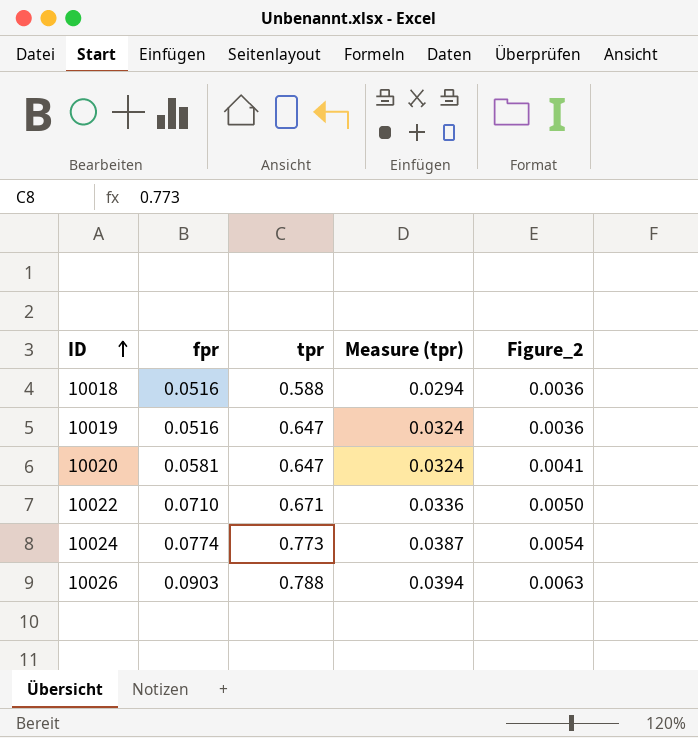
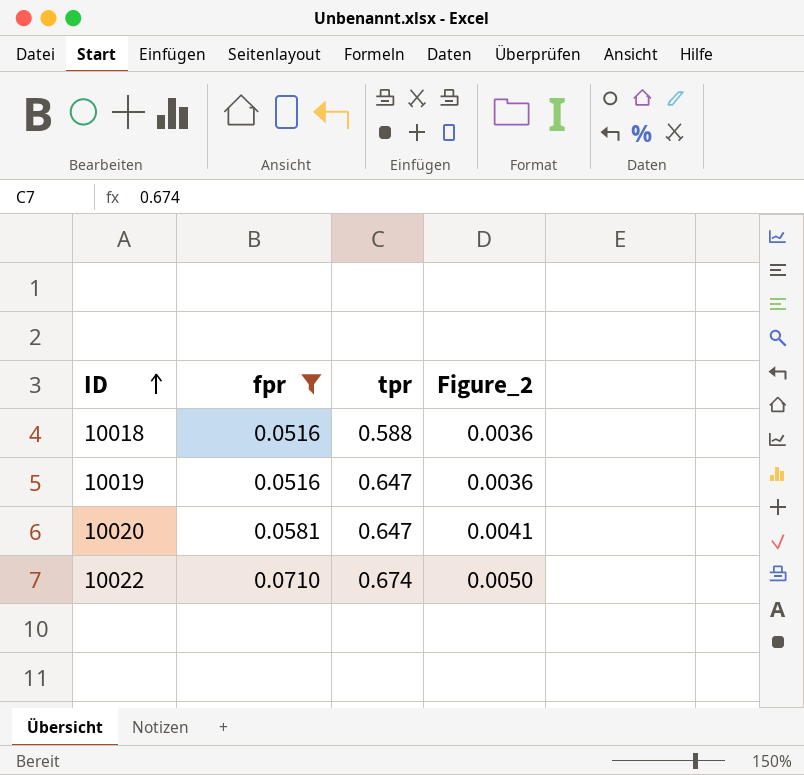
filter: none -> fpr <= 0.0710
column Measure (tpr) | formula: [tpr] * 0.05 -> none
10022 | tpr: 0.671 -> 0.674

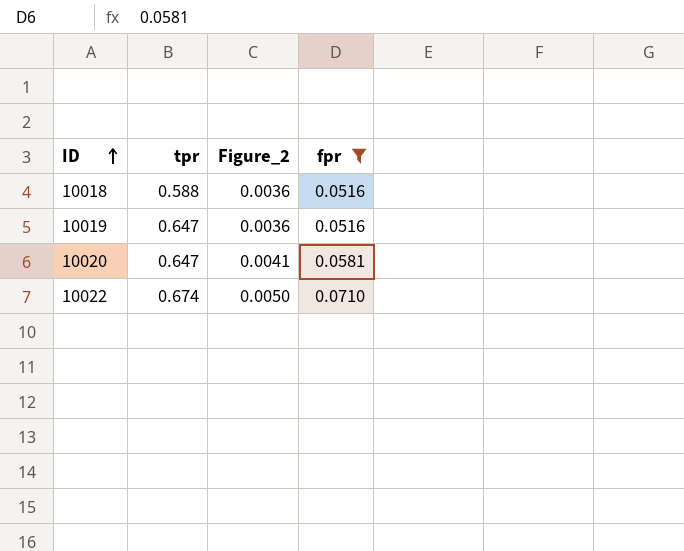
column fpr | position: 2 -> 4

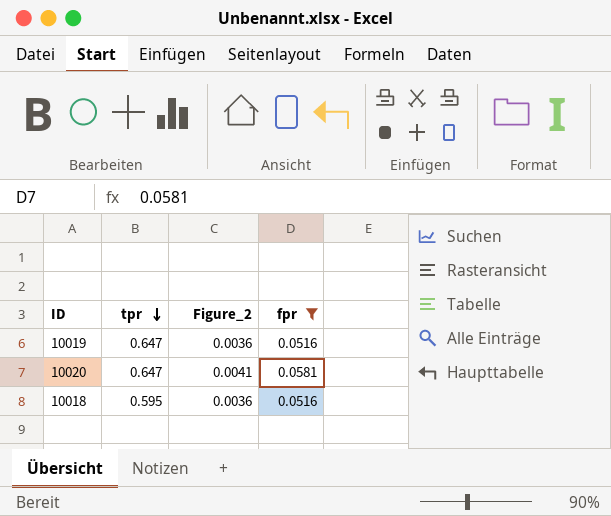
row order: ID ascending -> tpr descending
row 10022: 0.674 | 0.0050 | 0.0710 -> none
10018 | tpr: 0.588 -> 0.595

